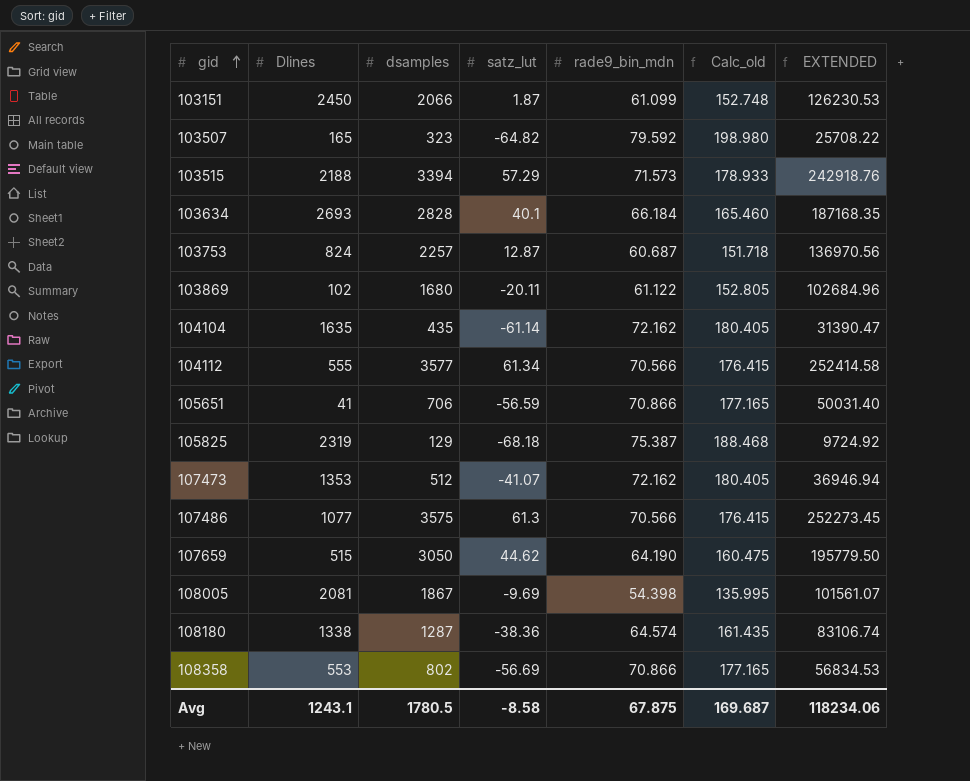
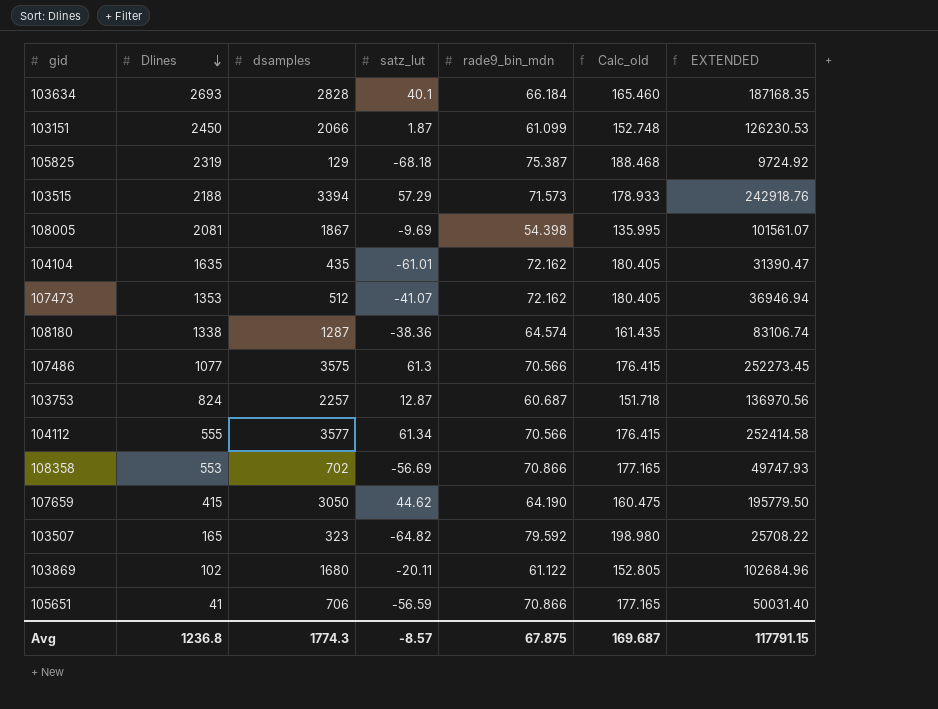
row order: gid ascending -> Dlines descending
104104 | satz_lut: -61.14 -> -61.01
108358 | dsamples: 802 -> 702
108358 | EXTENDED: 56834.53 -> 49747.93
107659 | Dlines: 515 -> 415
Avg | Dlines: 1243.1 -> 1236.8
Avg | dsamples: 1780.5 -> 1774.3
Avg | satz_lut: -8.58 -> -8.57
Avg | EXTENDED: 118234.06 -> 117791.15

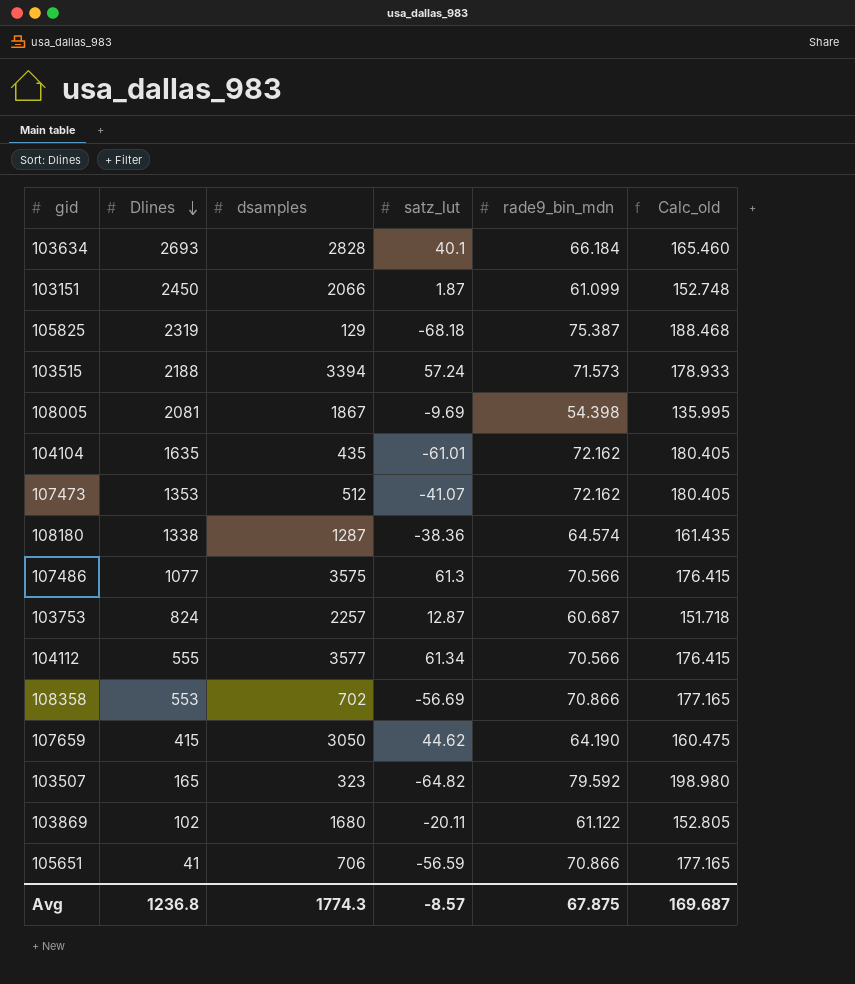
column EXTENDED | formula: [dsamples] * [rade9_bin_mdn] -> none
103515 | satz_lut: 57.29 -> 57.24

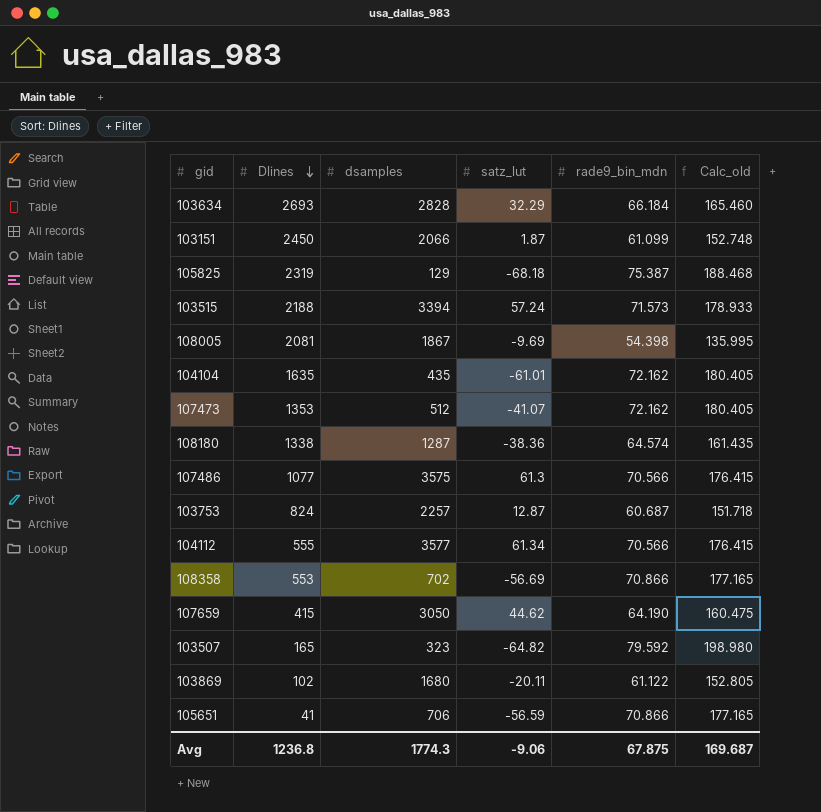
103634 | satz_lut: 40.1 -> 32.29
Avg | satz_lut: -8.57 -> -9.06

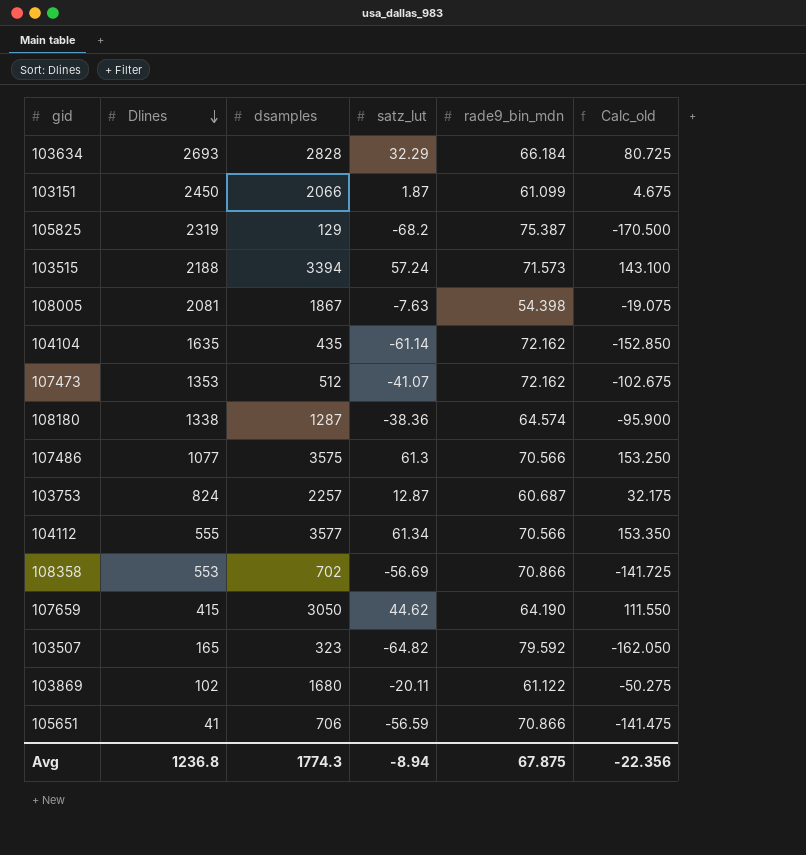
column Calc_old | formula: [rade9_bin_mdn] * 2.5 -> [satz_lut] * 2.5
105825 | satz_lut: -68.18 -> -68.2
108005 | satz_lut: -9.69 -> -7.63
104104 | satz_lut: -61.01 -> -61.14
Avg | satz_lut: -9.06 -> -8.94
Avg | Calc_old: 169.687 -> -22.356

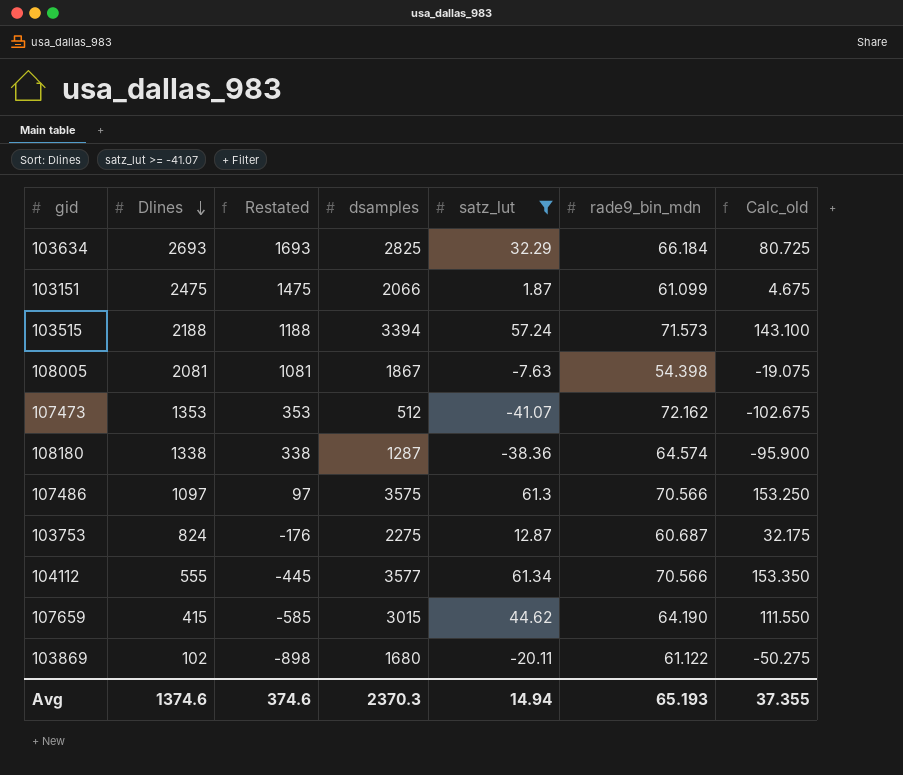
filter: none -> satz_lut >= -41.07
column Restated | formula: none -> [Dlines] - 1000
103634 | dsamples: 2828 -> 2825
103151 | Dlines: 2450 -> 2475
107486 | Dlines: 1077 -> 1097
103753 | dsamples: 2257 -> 2275
107659 | dsamples: 3050 -> 3015
Avg | Dlines: 1236.8 -> 1374.6
Avg | dsamples: 1774.3 -> 2370.3
Avg | satz_lut: -8.94 -> 14.94
Avg | rade9_bin_mdn: 67.875 -> 65.193
Avg | Calc_old: -22.356 -> 37.355

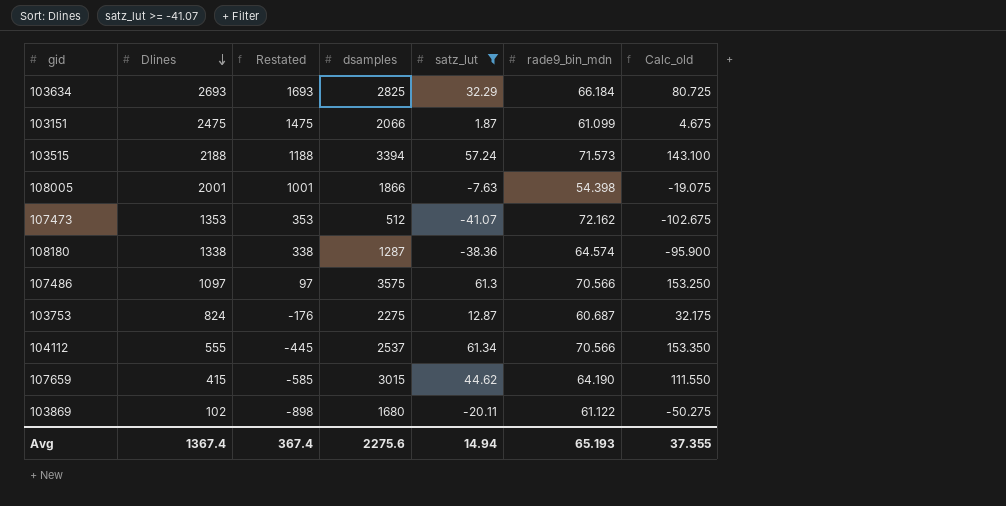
108005 | Dlines: 2081 -> 2001
108005 | Restated: 1081 -> 1001
108005 | dsamples: 1867 -> 1866
104112 | dsamples: 3577 -> 2537
Avg | Dlines: 1374.6 -> 1367.4
Avg | Restated: 374.6 -> 367.4
Avg | dsamples: 2370.3 -> 2275.6

